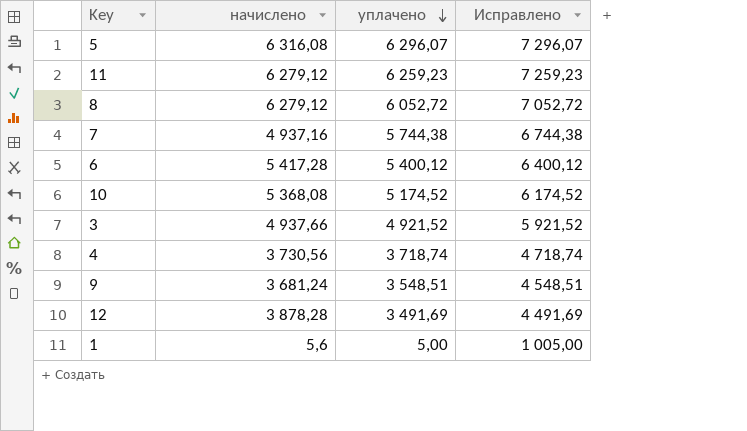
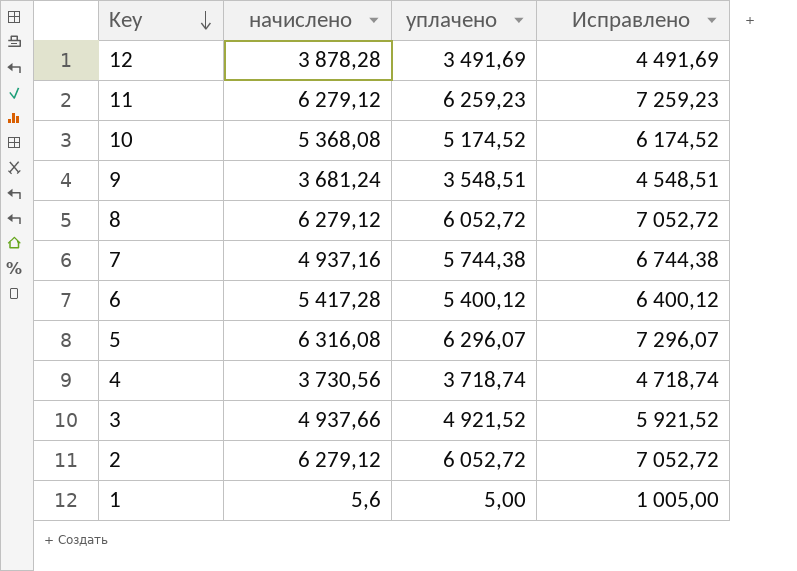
row order: уплачено descending -> Key descending
row 2: none -> 6 279,12 | 6 052,72 | 7 052,72

